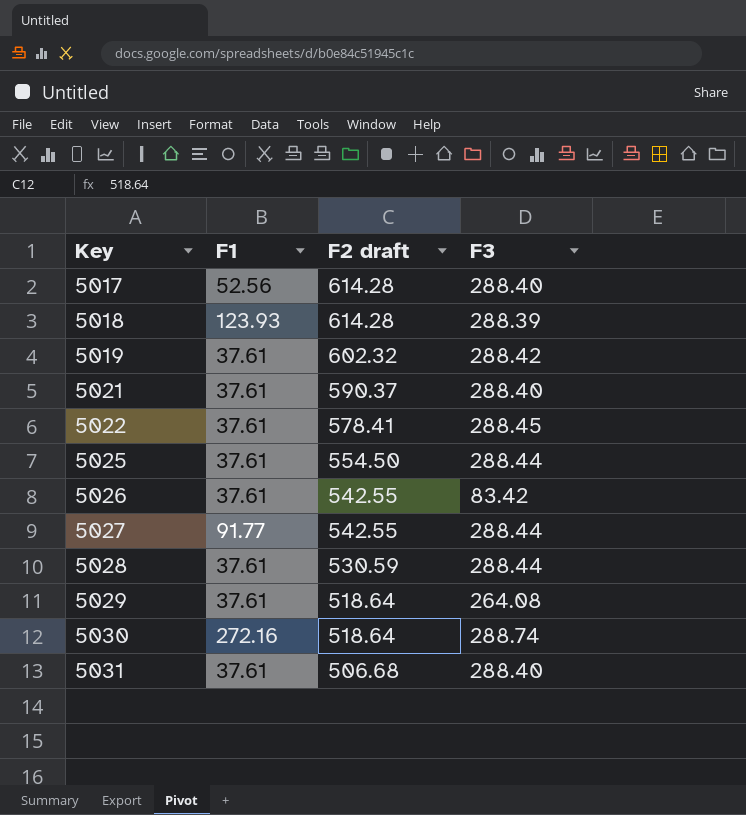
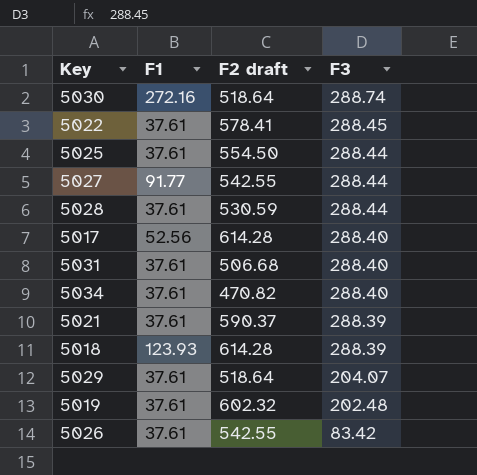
row order: Key ascending -> F3 descending
row 5034: none -> 37.61 | 470.82 | 288.40
5021 | F3: 288.40 -> 288.39
5029 | F3: 264.08 -> 204.07
5019 | F3: 288.42 -> 202.48

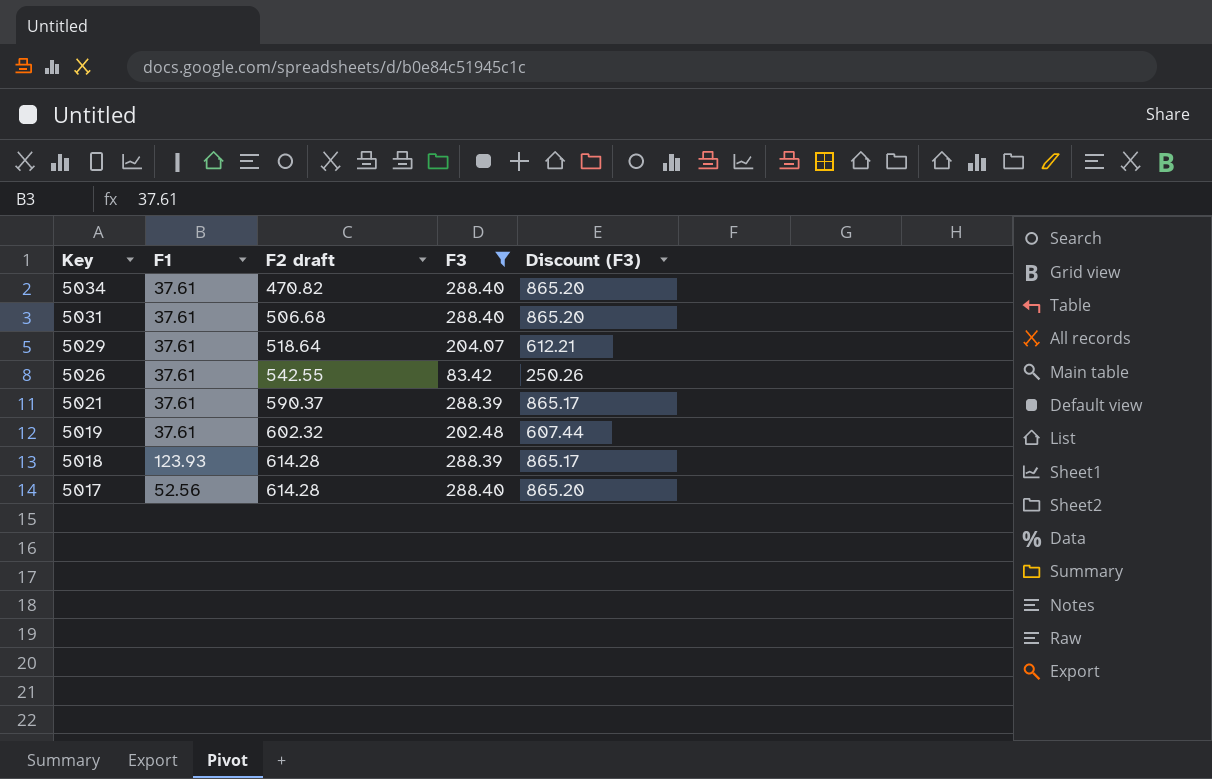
filter: none -> F3 <= 288.40
row order: F3 descending -> Key descending
column Discount (F3) | formula: none -> [F3] * 3

